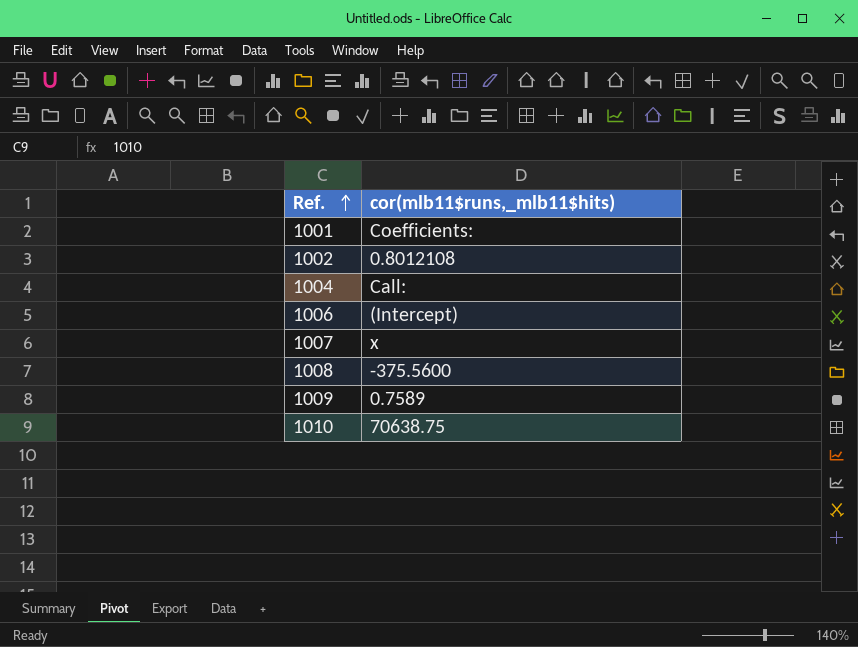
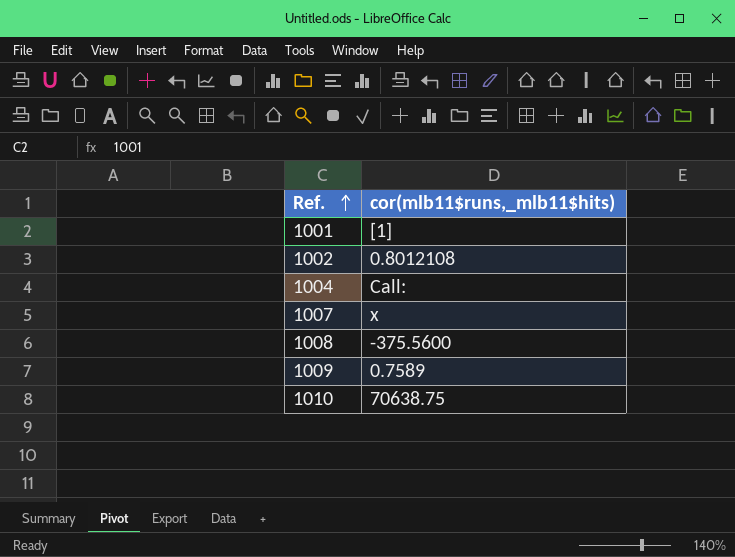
row 1006: (Intercept) -> none
1001 | cor(mlb11$runs,_mlb11$hits): Coefficients: -> [1]

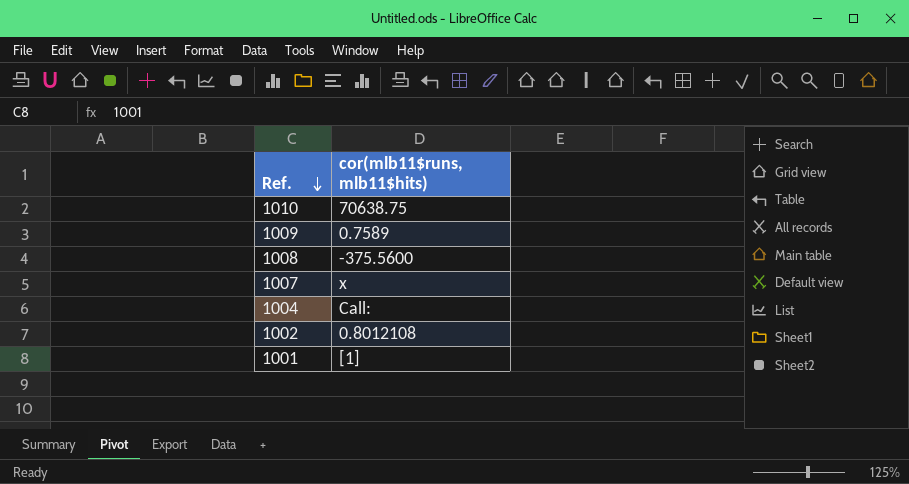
row order: Ref. ascending -> Ref. descending
column name: cor(mlb11$runs,_mlb11$hits) -> cor(mlb11$runs, mlb11$hits)

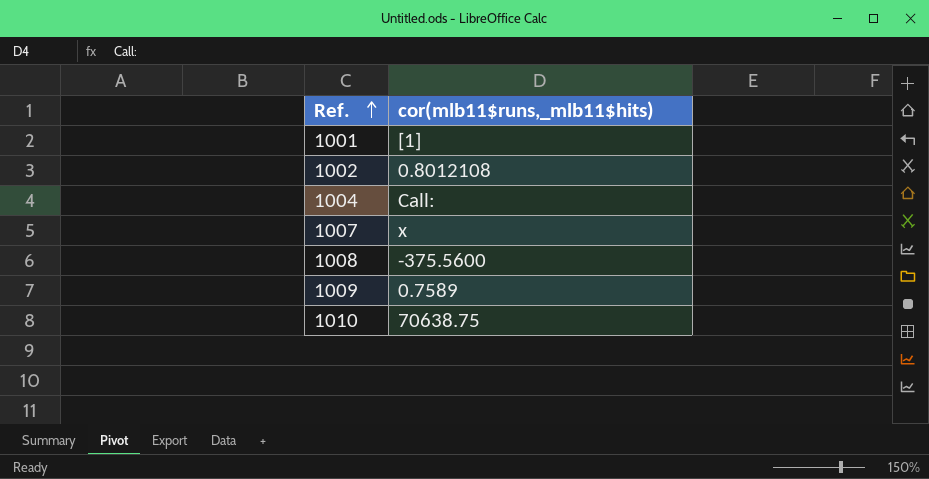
row order: Ref. descending -> Ref. ascending
column name: cor(mlb11$runs, mlb11$hits) -> cor(mlb11$runs,_mlb11$hits)

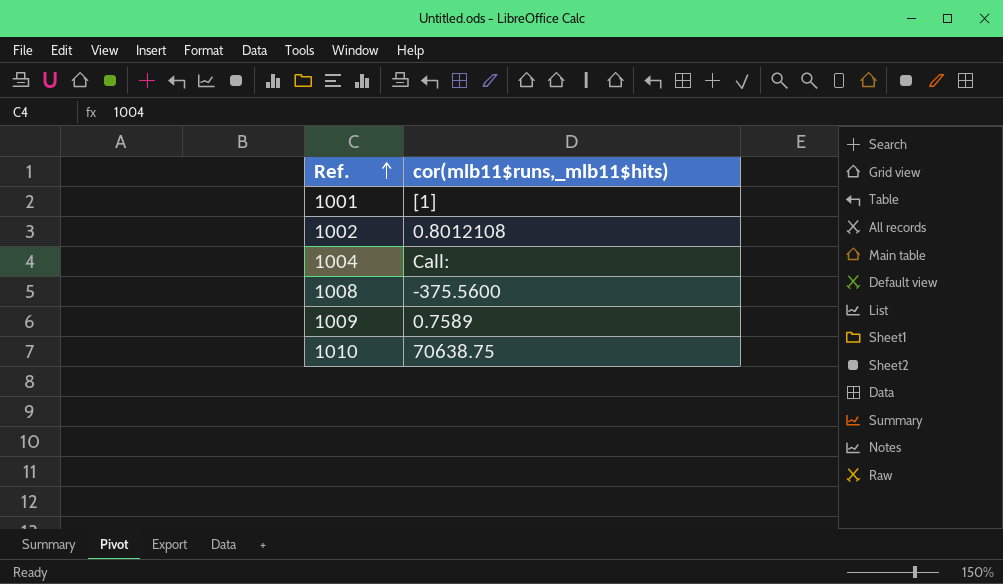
row 1007: x -> none

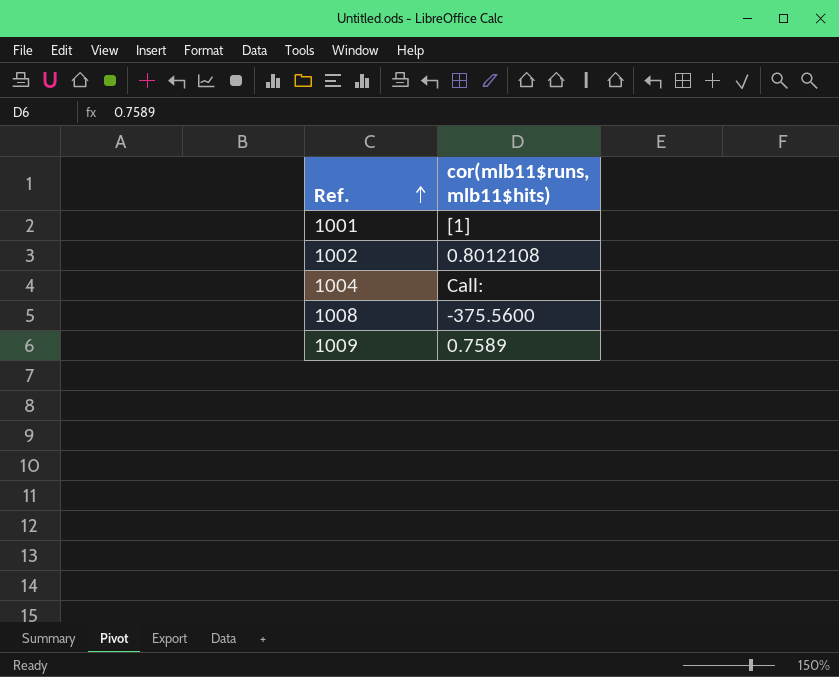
column name: cor(mlb11$runs,_mlb11$hits) -> cor(mlb11$runs, mlb11$hits)
row 1010: 70638.75 -> none

